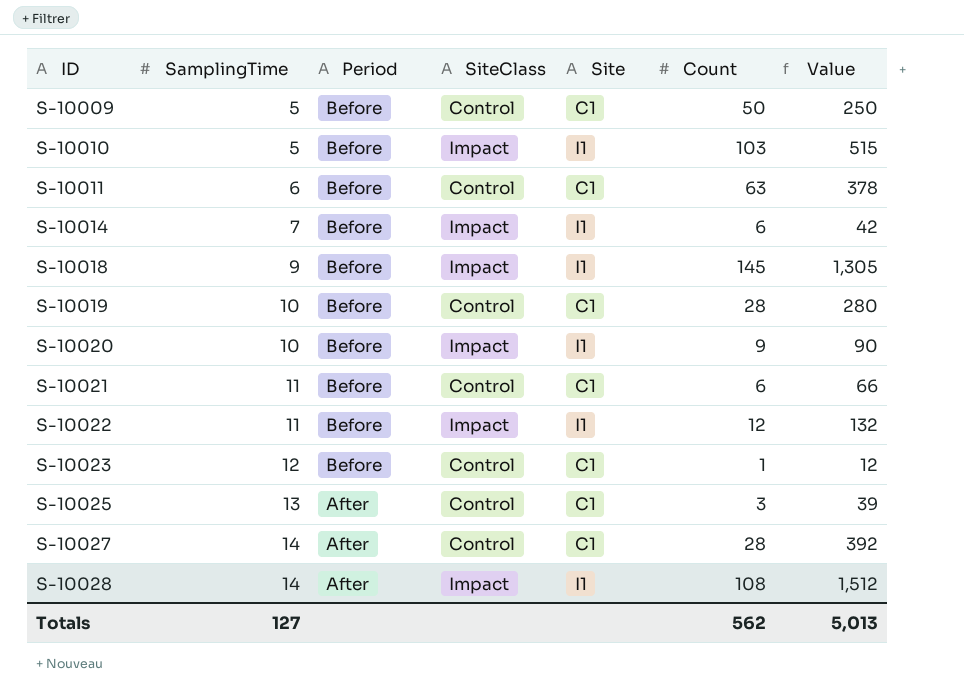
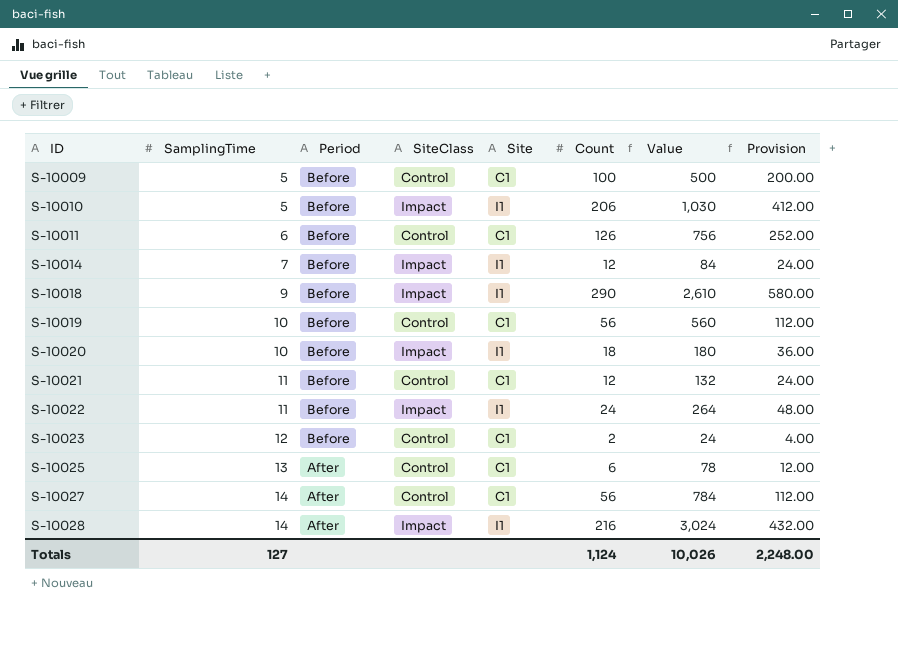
column Provision | formula: none -> [Count] * 2
S-10009 | Count: 50 -> 100
S-10009 | Value: 250 -> 500
S-10010 | Count: 103 -> 206
S-10010 | Value: 515 -> 1,030
S-10011 | Count: 63 -> 126
S-10011 | Value: 378 -> 756
S-10014 | Count: 6 -> 12
S-10014 | Value: 42 -> 84
S-10018 | Count: 145 -> 290
S-10018 | Value: 1,305 -> 2,610
S-10019 | Count: 28 -> 56
S-10019 | Value: 280 -> 560
S-10020 | Count: 9 -> 18
S-10020 | Value: 90 -> 180
S-10021 | Count: 6 -> 12
S-10021 | Value: 66 -> 132
S-10022 | Count: 12 -> 24
S-10022 | Value: 132 -> 264
S-10023 | Count: 1 -> 2
S-10023 | Value: 12 -> 24
S-10025 | Count: 3 -> 6
S-10025 | Value: 39 -> 78
S-10027 | Count: 28 -> 56
S-10027 | Value: 392 -> 784
S-10028 | Count: 108 -> 216
S-10028 | Value: 1,512 -> 3,024
Totals | Count: 562 -> 1,124
Totals | Value: 5,013 -> 10,026

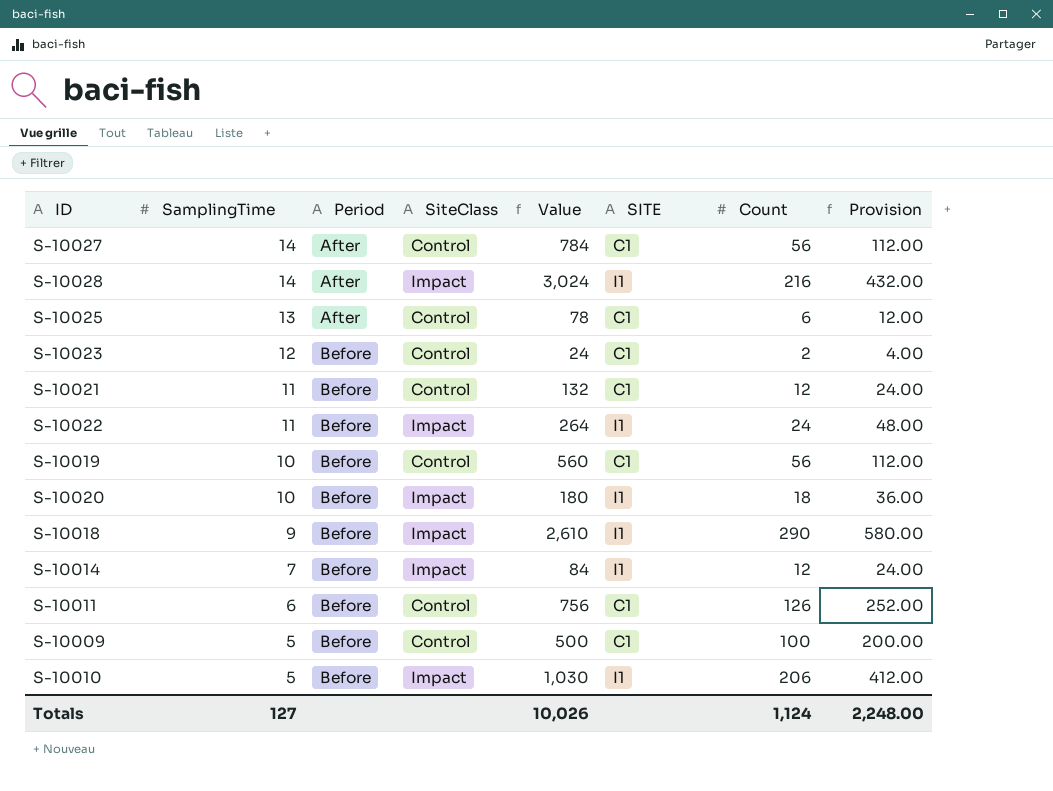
row order: ID ascending -> SamplingTime descending
column Value | position: 7 -> 5
column name: Site -> SITE

